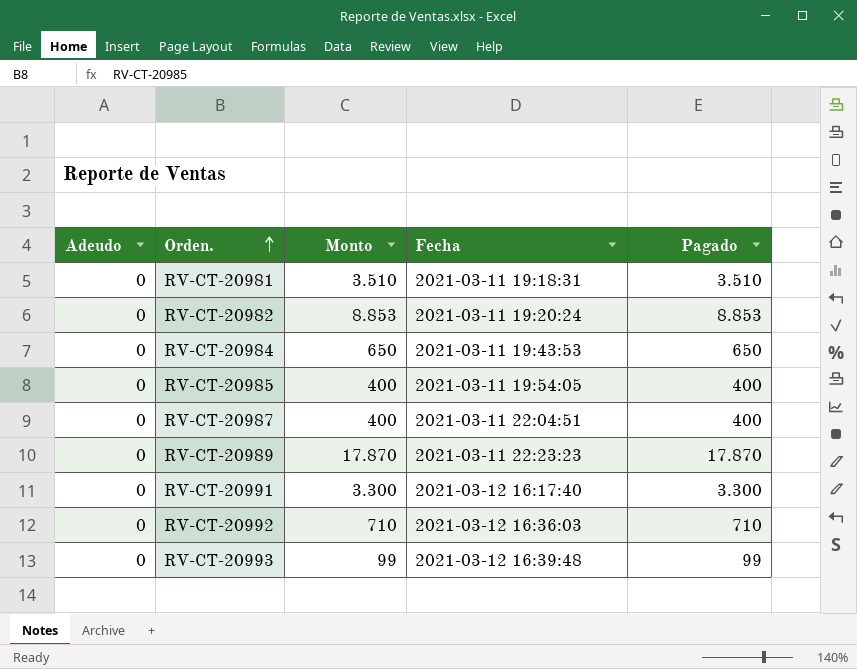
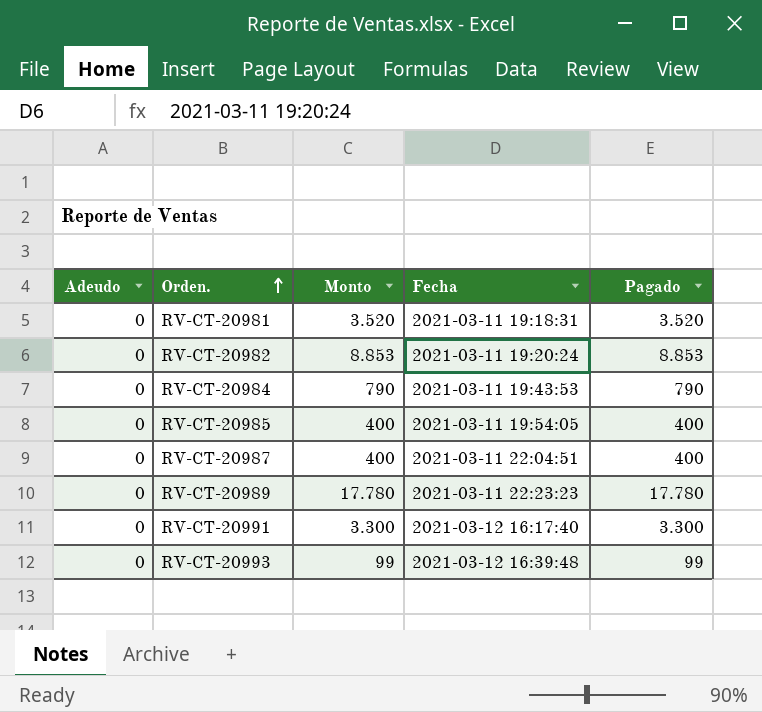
row RV-CT-20992: 0 | 710 | 2021-03-12 16:36:03 | 710 -> none
RV-CT-20981 | Monto: 3.510 -> 3.520
RV-CT-20981 | Pagado: 3.510 -> 3.520
RV-CT-20984 | Monto: 650 -> 790
RV-CT-20984 | Pagado: 650 -> 790
RV-CT-20989 | Monto: 17.870 -> 17.780
RV-CT-20989 | Pagado: 17.870 -> 17.780

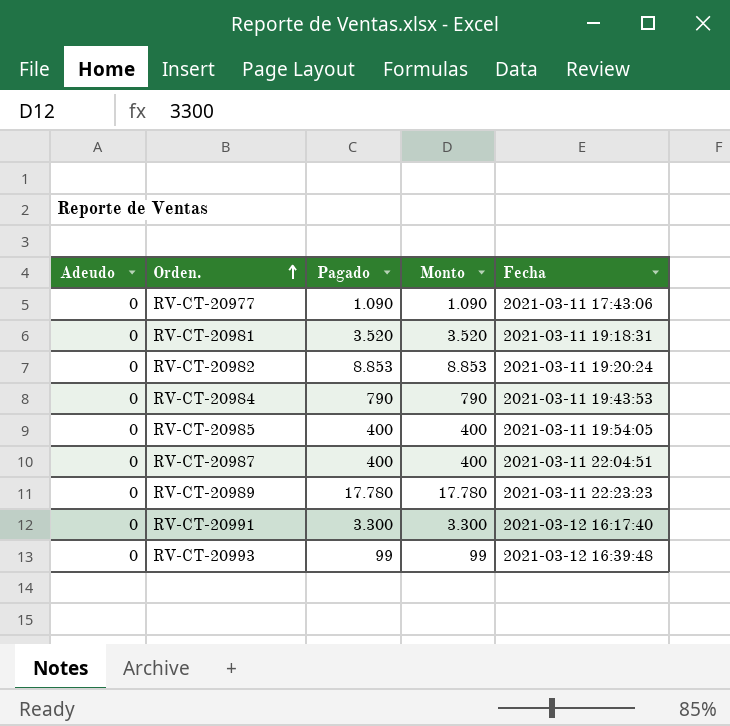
column Pagado | position: 5 -> 3
row RV-CT-20977: none -> 0 | 1.090 | 1.090 | 2021-03-11 17:43:06

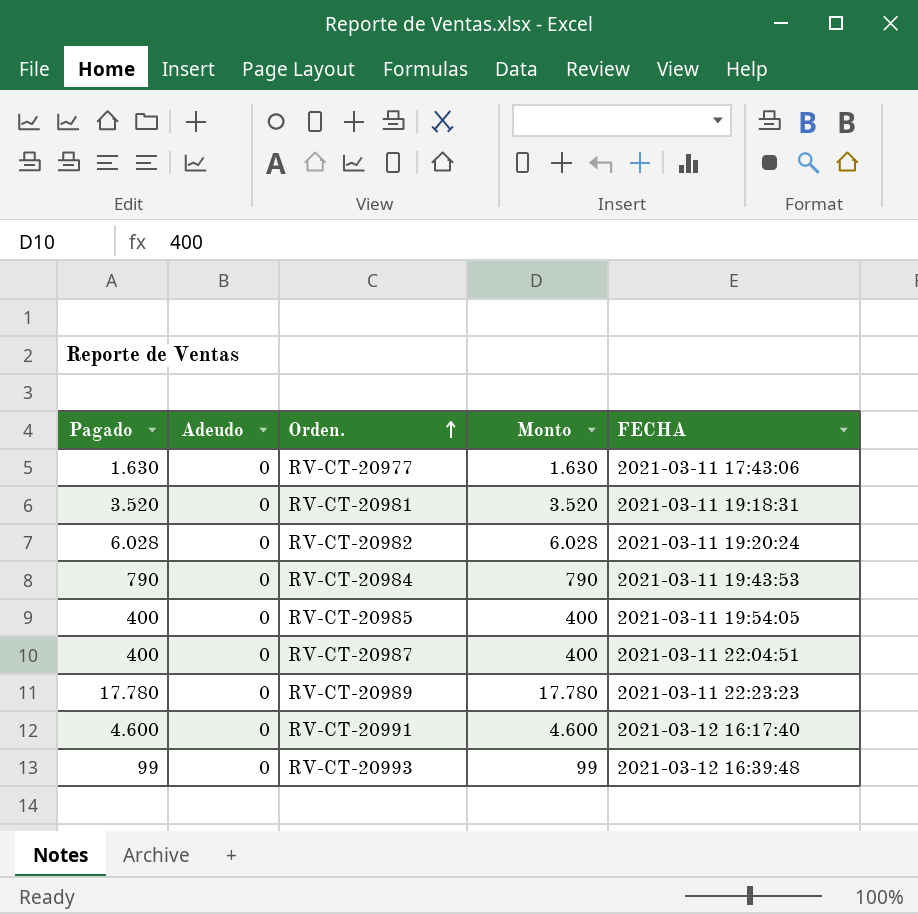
column Pagado | position: 3 -> 1
column name: Fecha -> FECHA
RV-CT-20977 | Pagado: 1.090 -> 1.630
RV-CT-20977 | Monto: 1.090 -> 1.630
RV-CT-20982 | Pagado: 8.853 -> 6.028
RV-CT-20982 | Monto: 8.853 -> 6.028
RV-CT-20991 | Pagado: 3.300 -> 4.600
RV-CT-20991 | Monto: 3.300 -> 4.600

